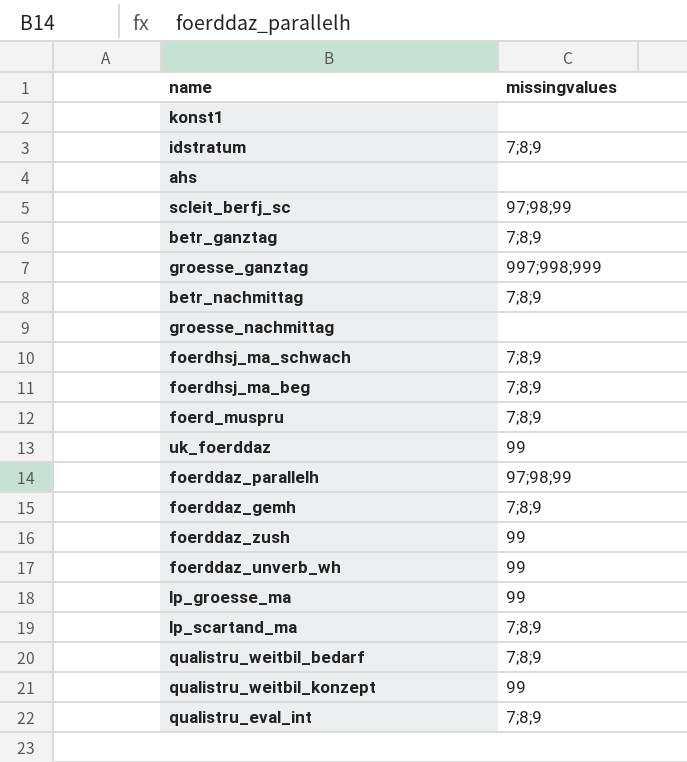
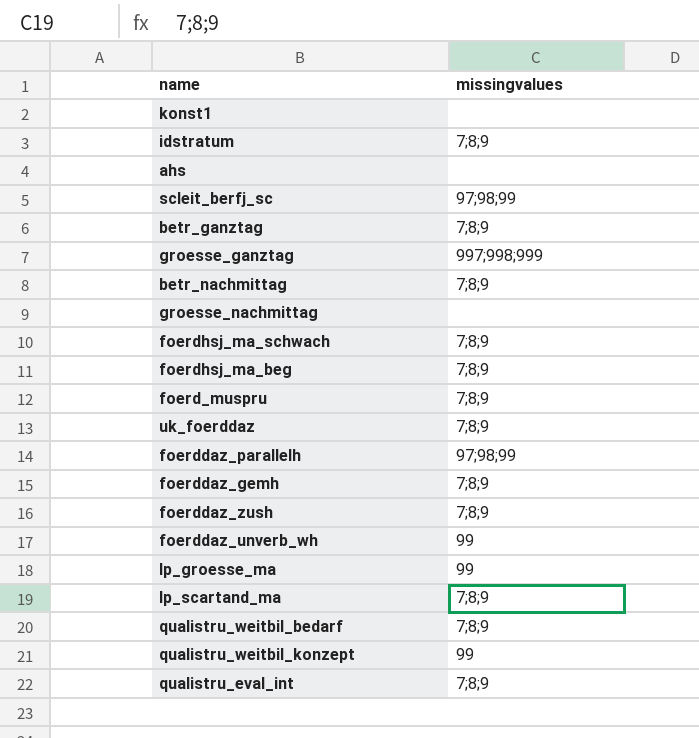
uk_foerddaz | missingvalues: 99 -> 7;8;9
foerddaz_zush | missingvalues: 99 -> 7;8;9

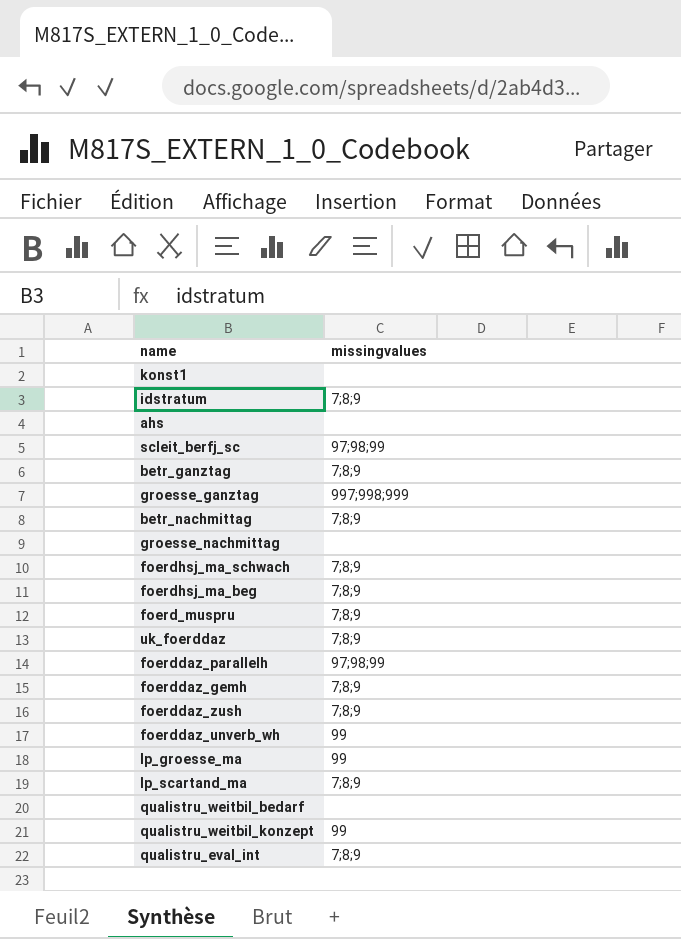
qualistru_weitbil_bedarf | missingvalues: 7;8;9 -> none

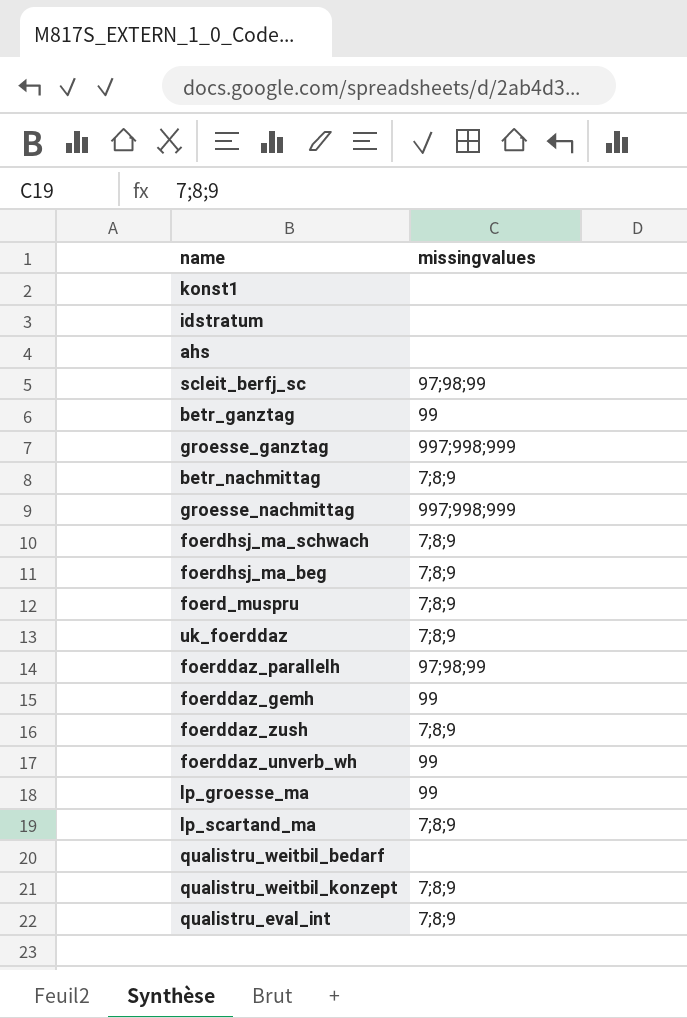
idstratum | missingvalues: 7;8;9 -> none
betr_ganztag | missingvalues: 7;8;9 -> 99
groesse_nachmittag | missingvalues: none -> 997;998;999
foerddaz_gemh | missingvalues: 7;8;9 -> 99
qualistru_weitbil_konzept | missingvalues: 99 -> 7;8;9

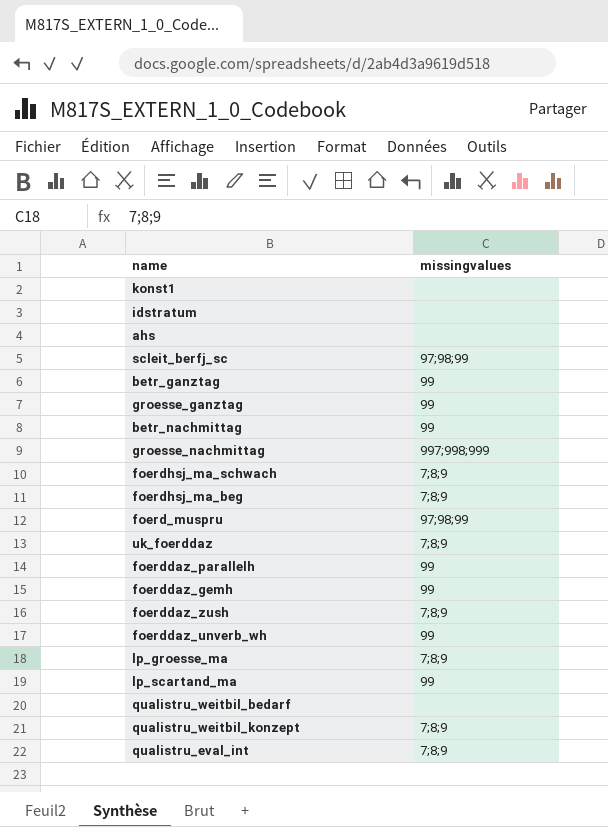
groesse_ganztag | missingvalues: 997;998;999 -> 99
betr_nachmittag | missingvalues: 7;8;9 -> 99
foerd_muspru | missingvalues: 7;8;9 -> 97;98;99
foerddaz_parallelh | missingvalues: 97;98;99 -> 99
lp_groesse_ma | missingvalues: 99 -> 7;8;9
lp_scartand_ma | missingvalues: 7;8;9 -> 99

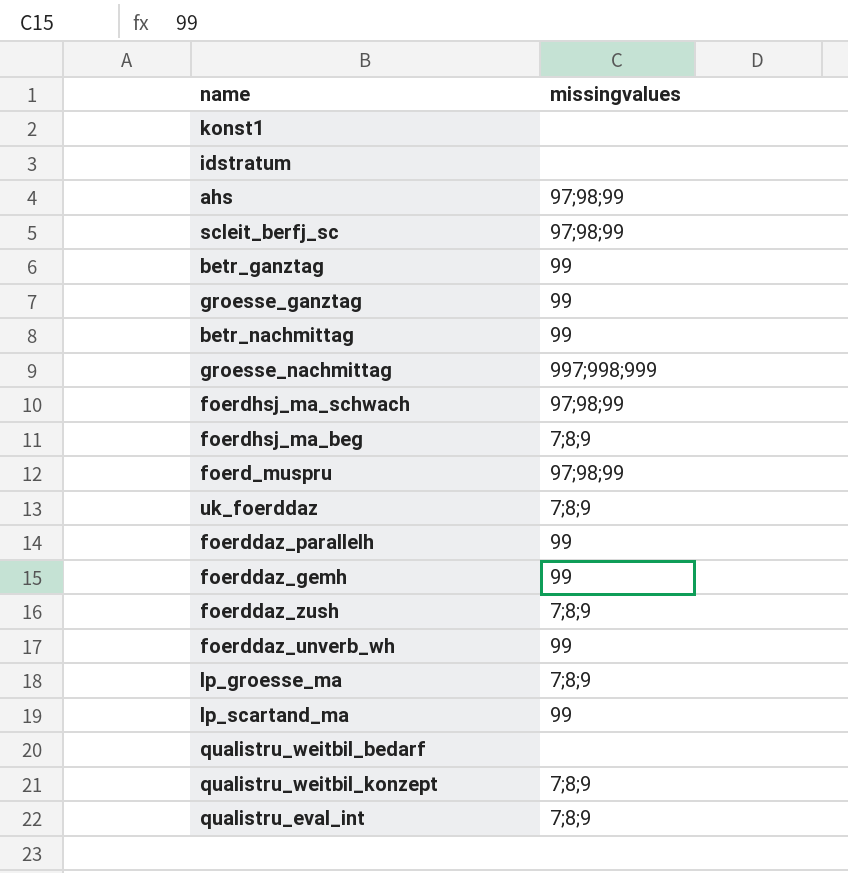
ahs | missingvalues: none -> 97;98;99
foerdhsj_ma_schwach | missingvalues: 7;8;9 -> 97;98;99

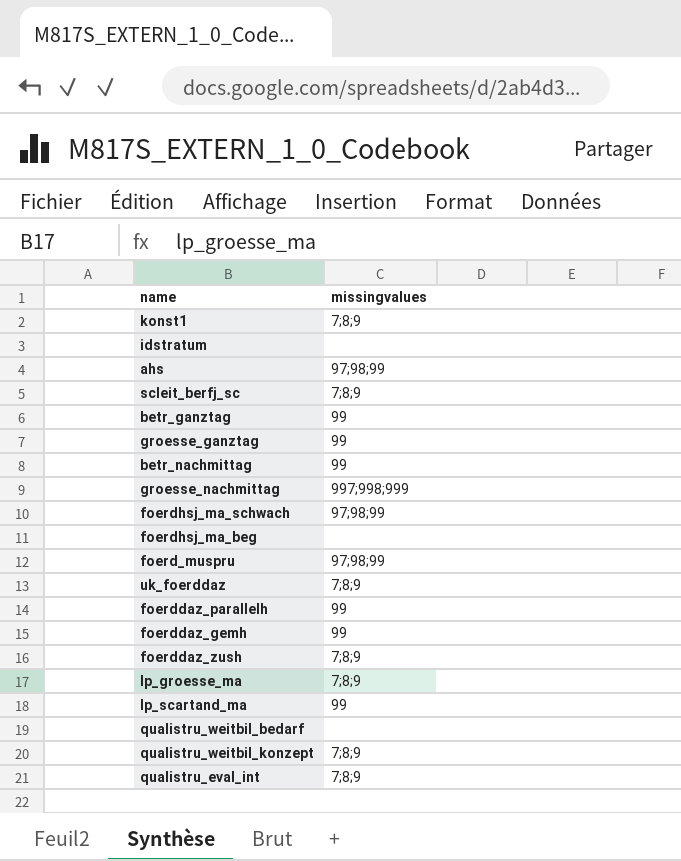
row foerddaz_unverb_wh: 99 -> none
konst1 | missingvalues: none -> 7;8;9
scleit_berfj_sc | missingvalues: 97;98;99 -> 7;8;9
foerdhsj_ma_beg | missingvalues: 7;8;9 -> none

